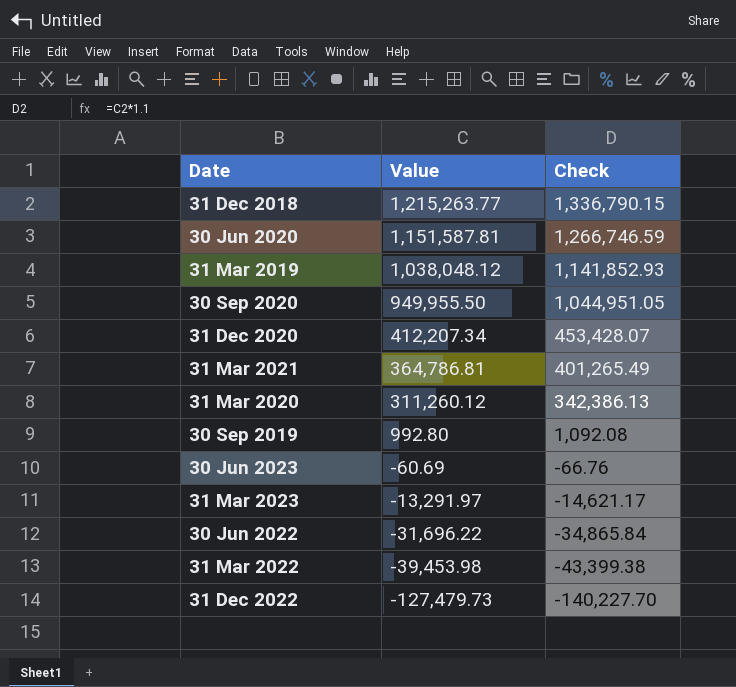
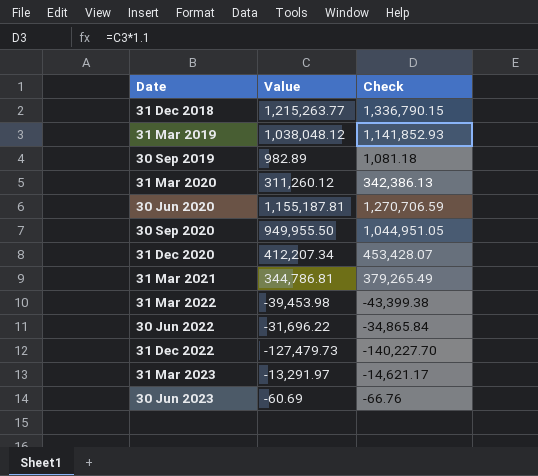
row order: Value descending -> Date ascending
30 Sep 2019 | Value: 992.80 -> 982.89
30 Sep 2019 | Check: 1,092.08 -> 1,081.18
30 Jun 2020 | Value: 1,151,587.81 -> 1,155,187.81
30 Jun 2020 | Check: 1,266,746.59 -> 1,270,706.59
31 Mar 2021 | Value: 364,786.81 -> 344,786.81
31 Mar 2021 | Check: 401,265.49 -> 379,265.49

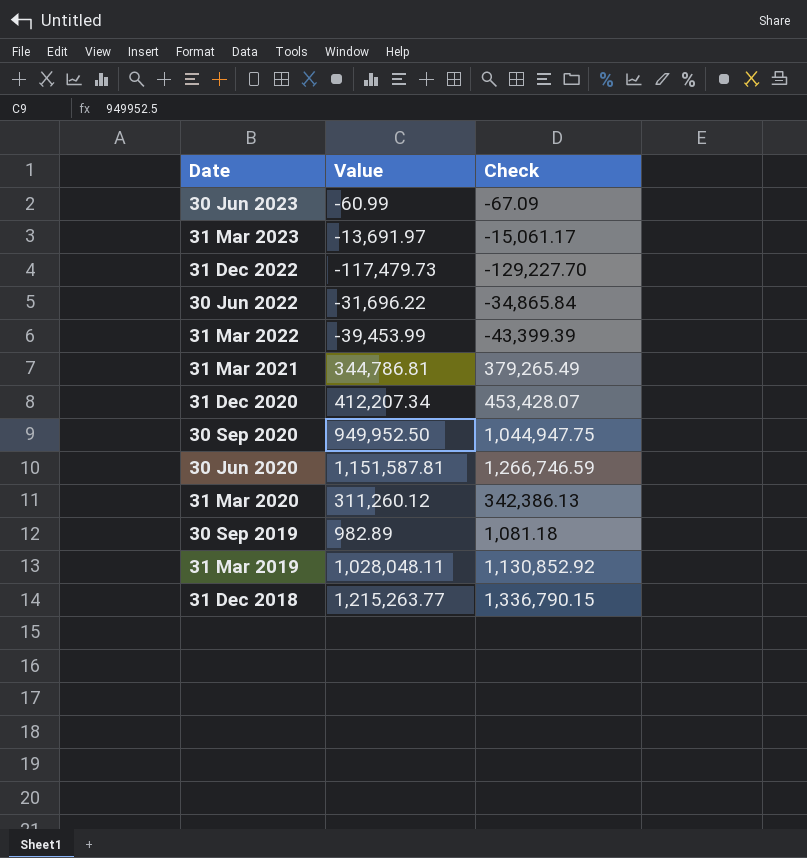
row order: Date ascending -> Date descending
30 Jun 2023 | Value: -60.69 -> -60.99
30 Jun 2023 | Check: -66.76 -> -67.09
31 Mar 2023 | Value: -13,291.97 -> -13,691.97
31 Mar 2023 | Check: -14,621.17 -> -15,061.17
31 Dec 2022 | Value: -127,479.73 -> -117,479.73
31 Dec 2022 | Check: -140,227.70 -> -129,227.70
31 Mar 2022 | Value: -39,453.98 -> -39,453.99
31 Mar 2022 | Check: -43,399.38 -> -43,399.39
30 Sep 2020 | Value: 949,955.50 -> 949,952.50
30 Sep 2020 | Check: 1,044,951.05 -> 1,044,947.75
30 Jun 2020 | Value: 1,155,187.81 -> 1,151,587.81
30 Jun 2020 | Check: 1,270,706.59 -> 1,266,746.59
31 Mar 2019 | Value: 1,038,048.12 -> 1,028,048.11
31 Mar 2019 | Check: 1,141,852.93 -> 1,130,852.92

